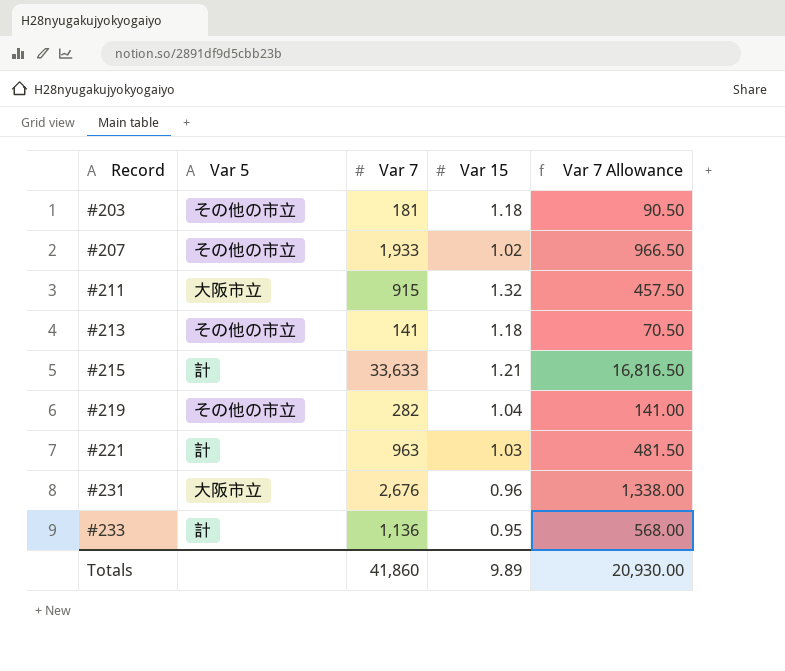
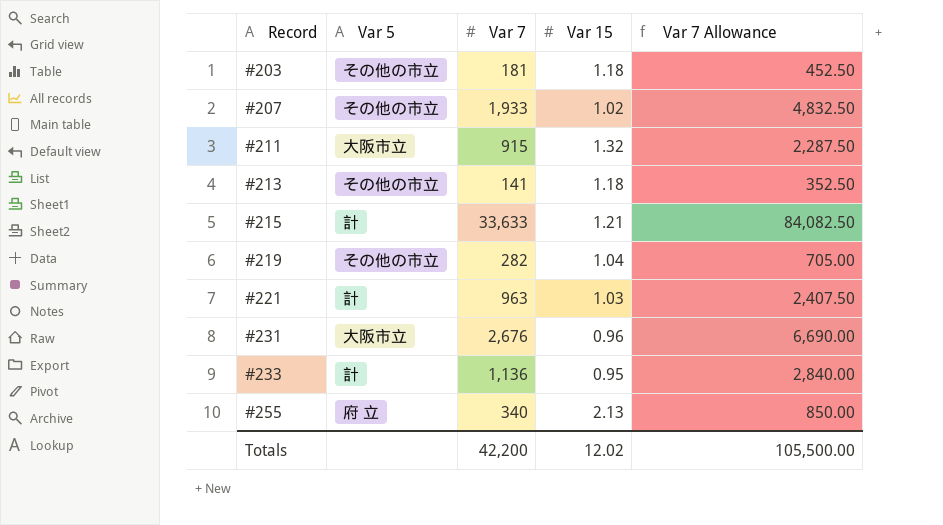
column Var 7 Allowance | formula: [Var 7] * 0.5 -> [Var 7] * 2.5
row #255: none -> 府 立 | 340 | 2.13 | 850.00
Totals | Var 7: 41,860 -> 42,200
Totals | Var 15: 9.89 -> 12.02
Totals | Var 7 Allowance: 20,930.00 -> 105,500.00

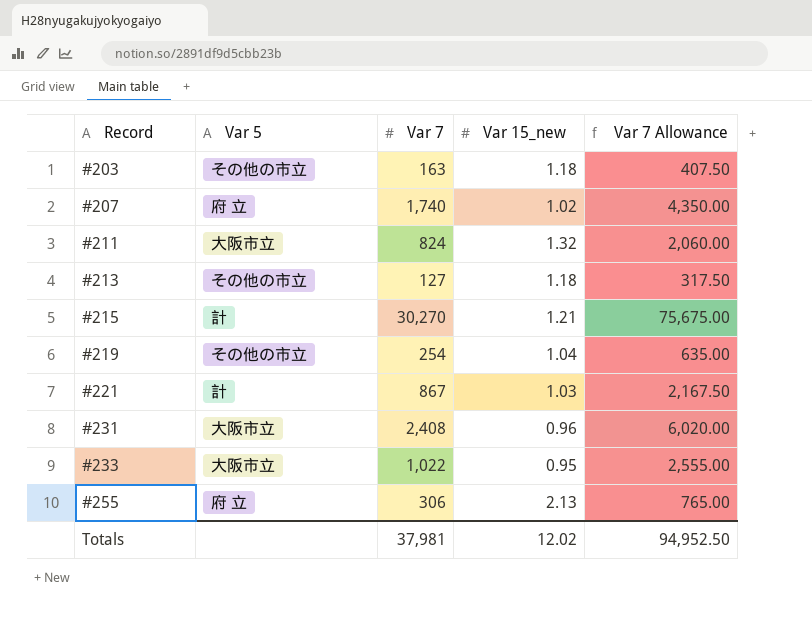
column name: Var 15 -> Var 15_new
#203 | Var 7: 181 -> 163
#203 | Var 7 Allowance: 452.50 -> 407.50
#207 | Var 5: その他の市立 -> 府 立
#207 | Var 7: 1,933 -> 1,740
#207 | Var 7 Allowance: 4,832.50 -> 4,350.00
#211 | Var 7: 915 -> 824
#211 | Var 7 Allowance: 2,287.50 -> 2,060.00
#213 | Var 7: 141 -> 127
#213 | Var 7 Allowance: 352.50 -> 317.50
#215 | Var 7: 33,633 -> 30,270
#215 | Var 7 Allowance: 84,082.50 -> 75,675.00
#219 | Var 7: 282 -> 254
#219 | Var 7 Allowance: 705.00 -> 635.00
#221 | Var 7: 963 -> 867
#221 | Var 7 Allowance: 2,407.50 -> 2,167.50
#231 | Var 7: 2,676 -> 2,408
#231 | Var 7 Allowance: 6,690.00 -> 6,020.00
#233 | Var 5: 計 -> 大阪市立
#233 | Var 7: 1,136 -> 1,022
#233 | Var 7 Allowance: 2,840.00 -> 2,555.00
#255 | Var 7: 340 -> 306
#255 | Var 7 Allowance: 850.00 -> 765.00
Totals | Var 7: 42,200 -> 37,981
Totals | Var 7 Allowance: 105,500.00 -> 94,952.50

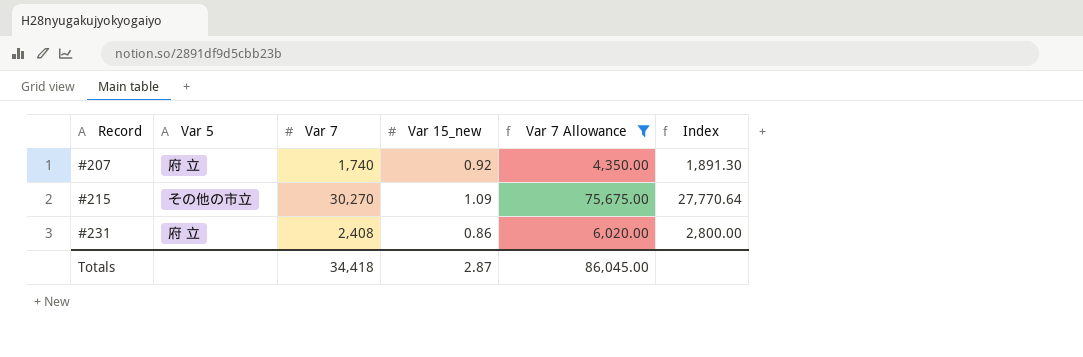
filter: none -> Var 7 Allowance >= 4,350.00
column Index | formula: none -> [Var 7] / [Var 15_new]
#207 | Var 15_new: 1.02 -> 0.92
#215 | Var 5: 計 -> その他の市立
#215 | Var 15_new: 1.21 -> 1.09
#231 | Var 5: 大阪市立 -> 府 立
#231 | Var 15_new: 0.96 -> 0.86
Totals | Var 7: 37,981 -> 34,418
Totals | Var 15_new: 12.02 -> 2.87
Totals | Var 7 Allowance: 94,952.50 -> 86,045.00

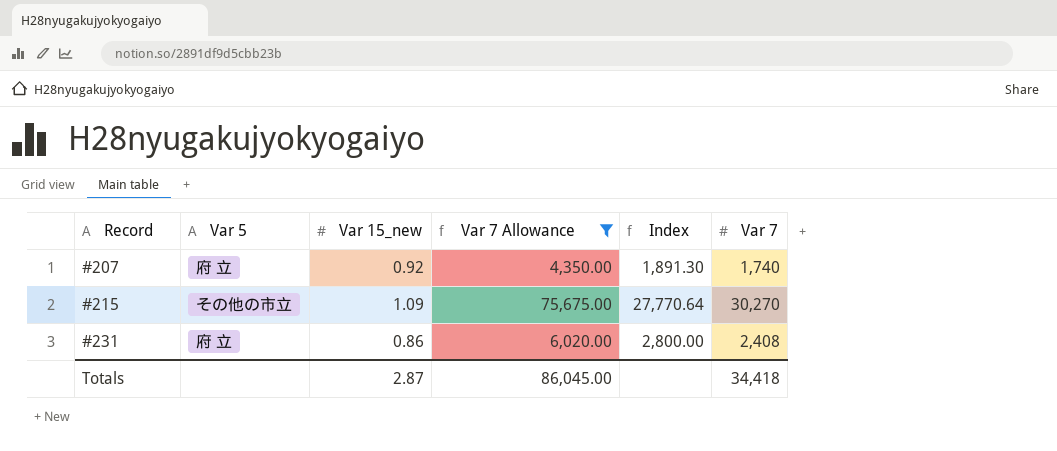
column Var 7 | position: 3 -> 6

